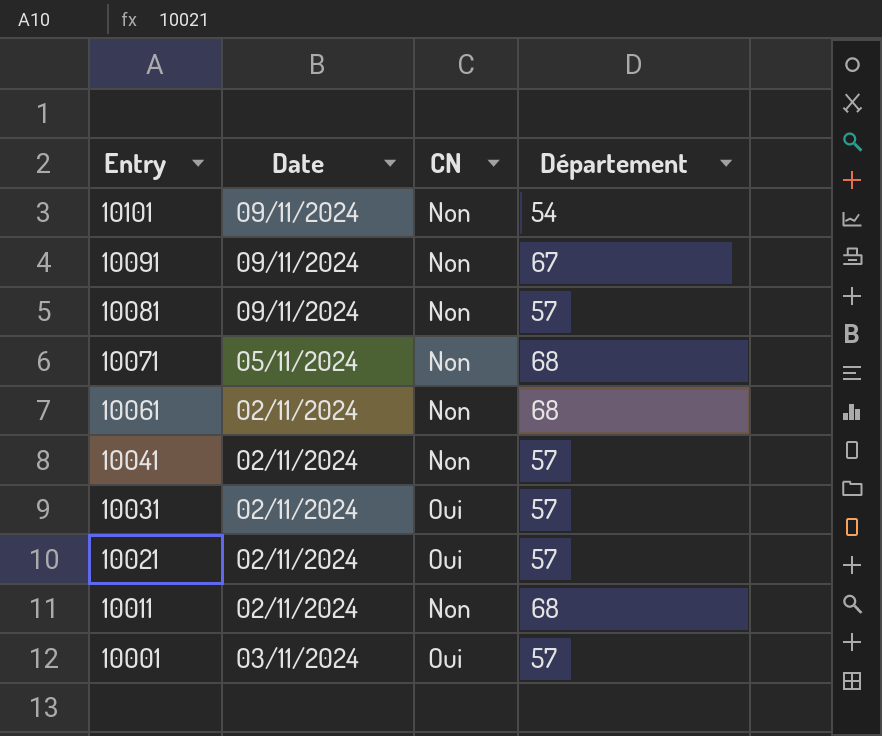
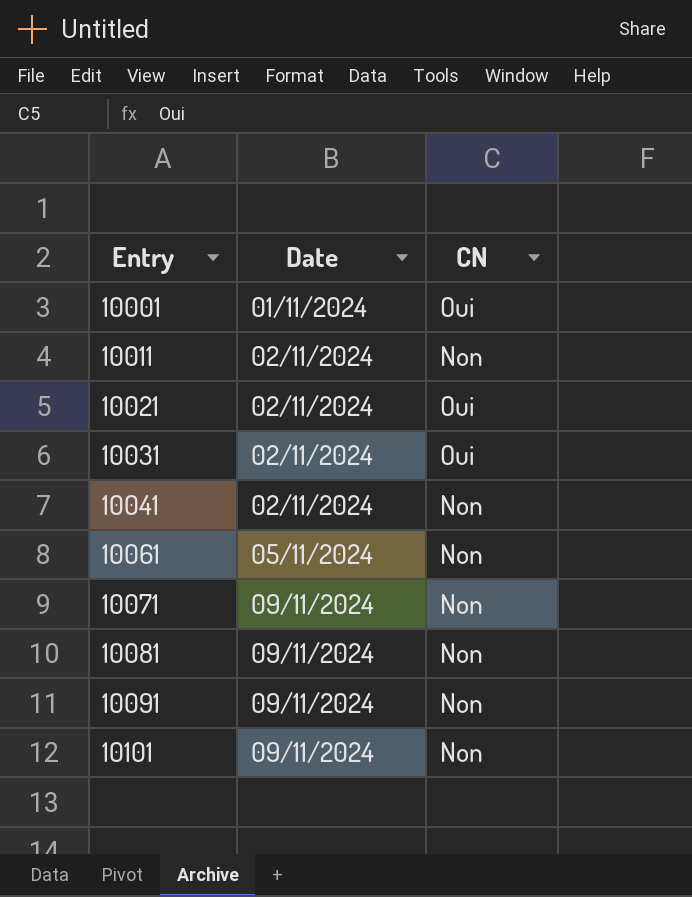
row order: Entry descending -> Entry ascending
column Département | position: 4 -> none
10001 | Date: 03/11/2024 -> 01/11/2024
10061 | Date: 02/11/2024 -> 05/11/2024
10071 | Date: 05/11/2024 -> 09/11/2024

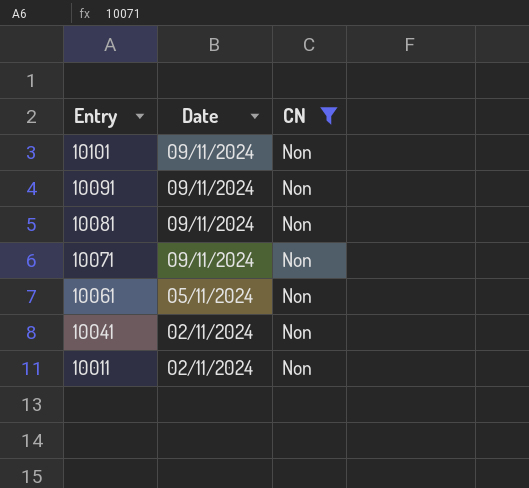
filter: none -> CN = Non
row order: Entry ascending -> Entry descending

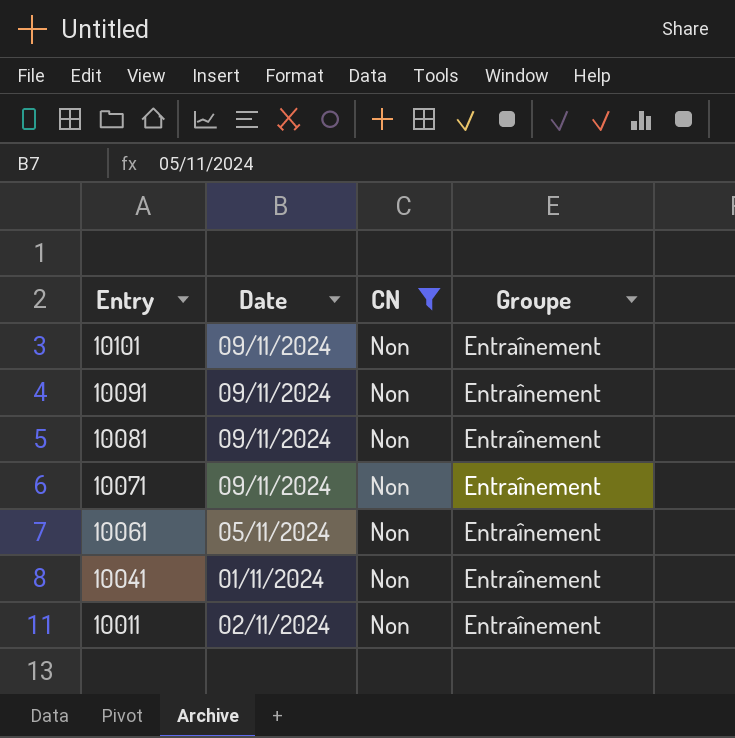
column Groupe | position: none -> 4
10041 | Date: 02/11/2024 -> 01/11/2024

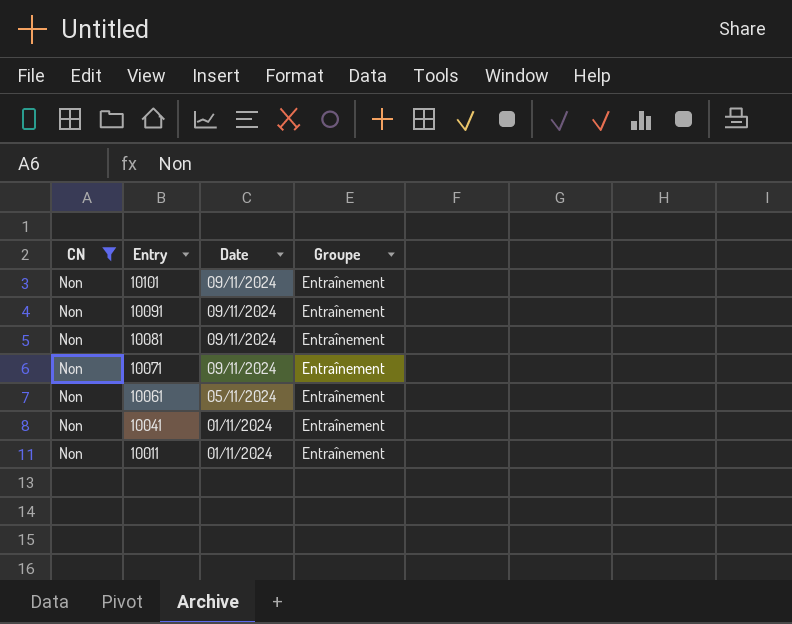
column CN | position: 3 -> 1
10011 | Date: 02/11/2024 -> 01/11/2024

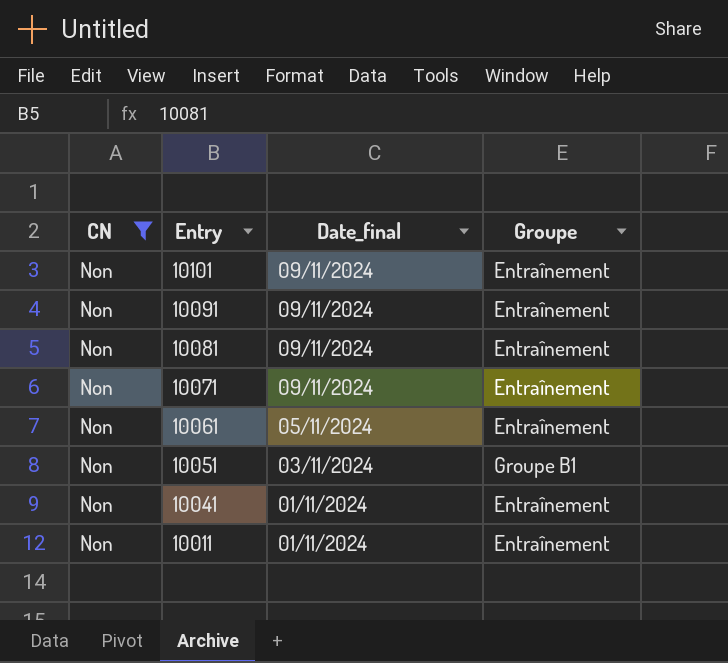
column name: Date -> Date_final
row 10051: none -> Non | 03/11/2024 | Groupe B1

